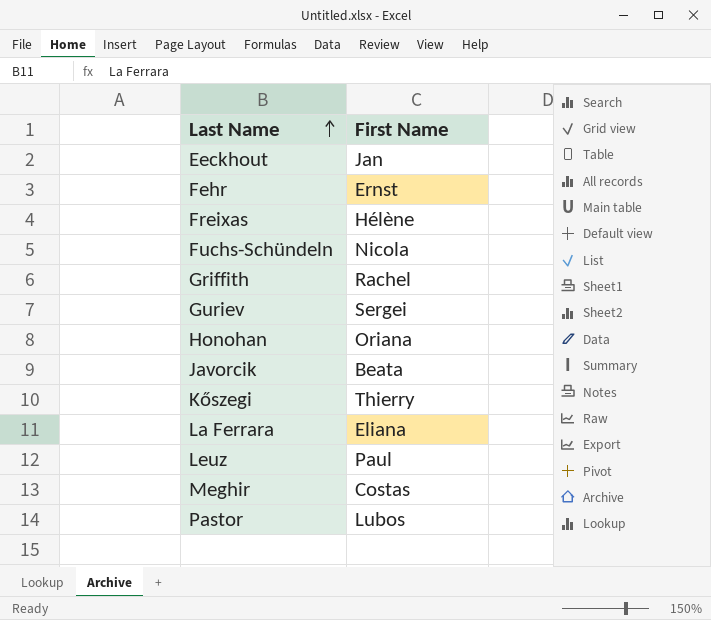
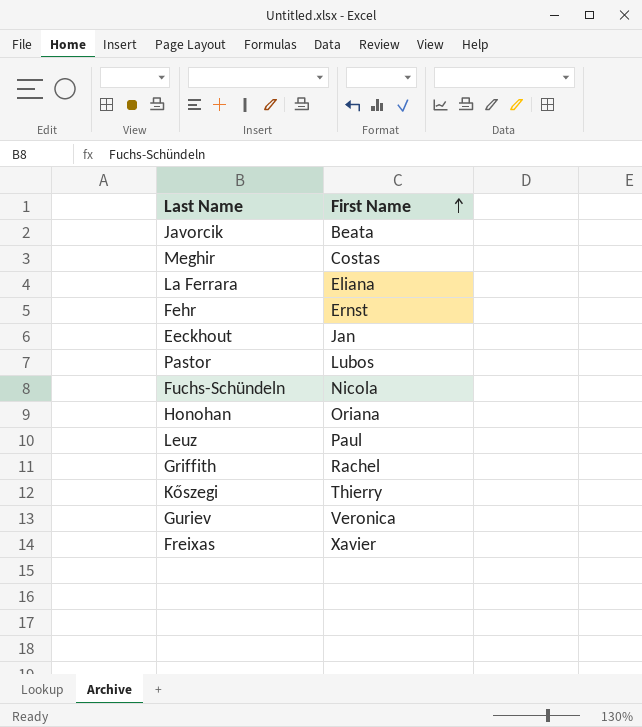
row order: Last Name ascending -> First Name ascending
Guriev | First Name: Sergei -> Veronica
Freixas | First Name: Hélène -> Xavier

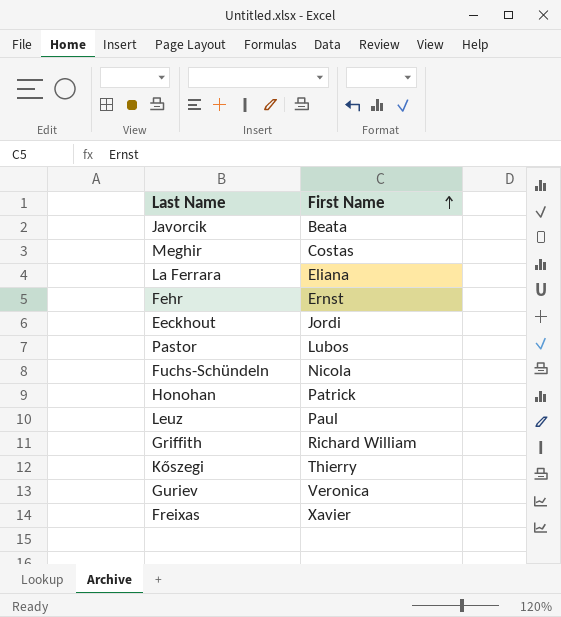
Eeckhout | First Name: Jan -> Jordi
Honohan | First Name: Oriana -> Patrick
Griffith | First Name: Rachel -> Richard William

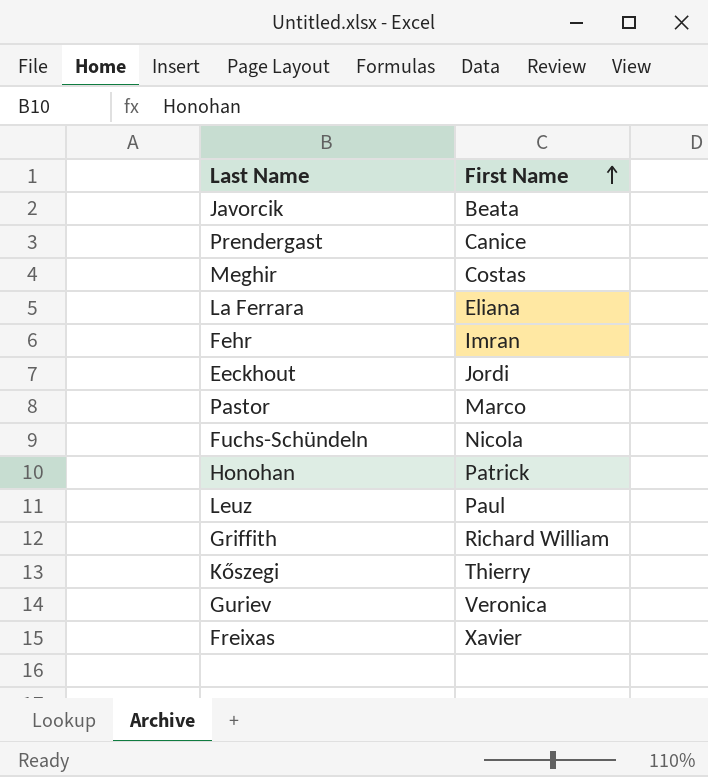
row Prendergast: none -> Canice
Fehr | First Name: Ernst -> Imran
Pastor | First Name: Lubos -> Marco

